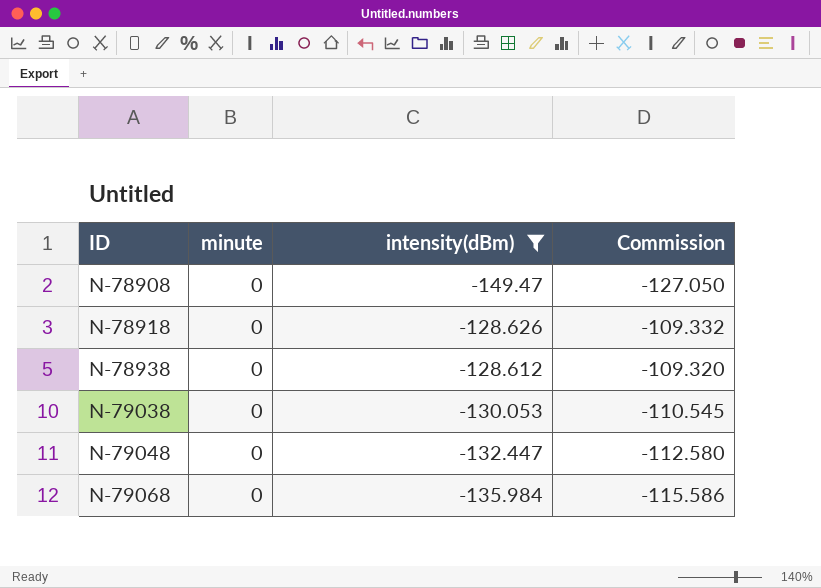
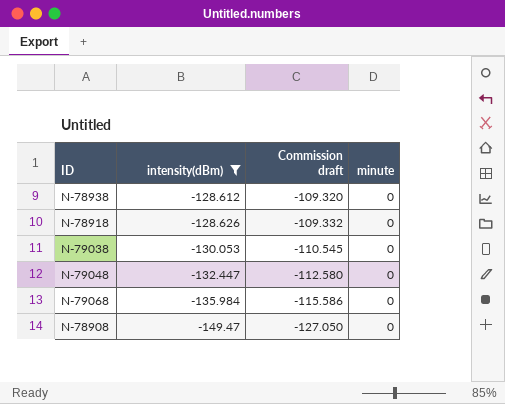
row order: ID ascending -> intensity(dBm) descending
column name: Commission -> Commission draft
column minute | position: 2 -> 4

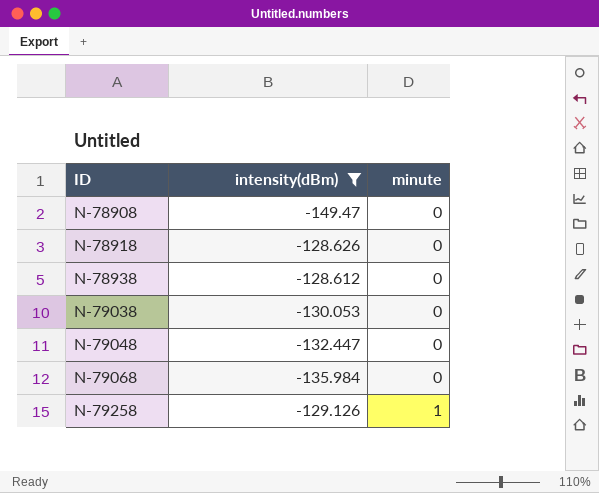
row order: intensity(dBm) descending -> ID ascending
column Commission draft | formula: [intensity(dBm)] * 0.85 -> none
row N-79258: none -> -129.126 | 1

